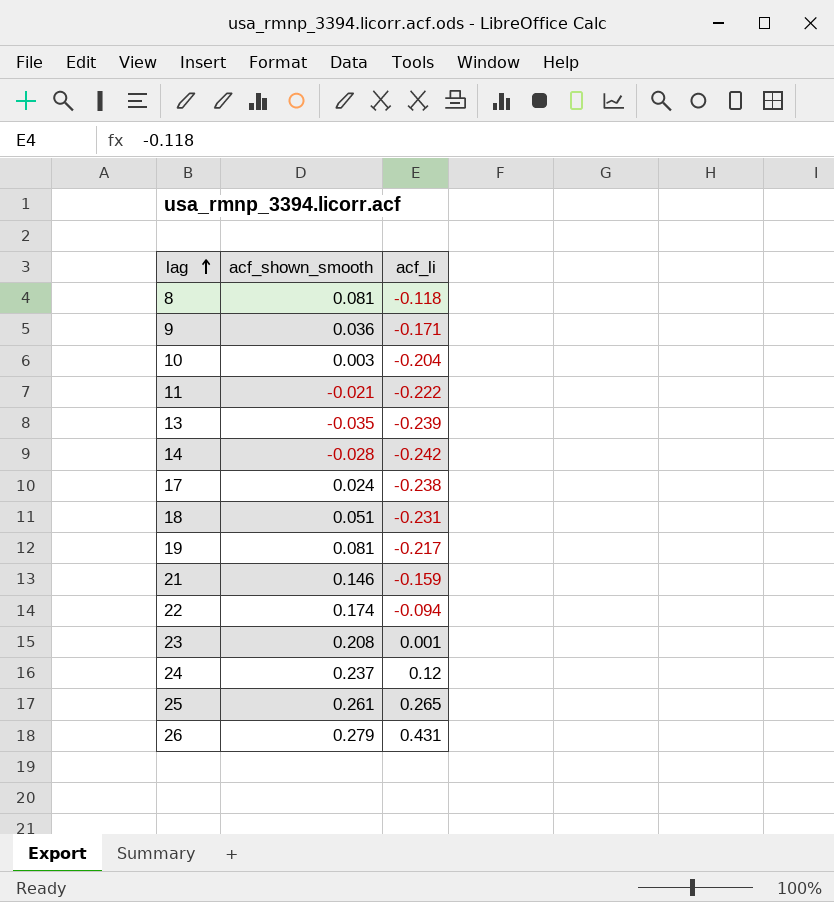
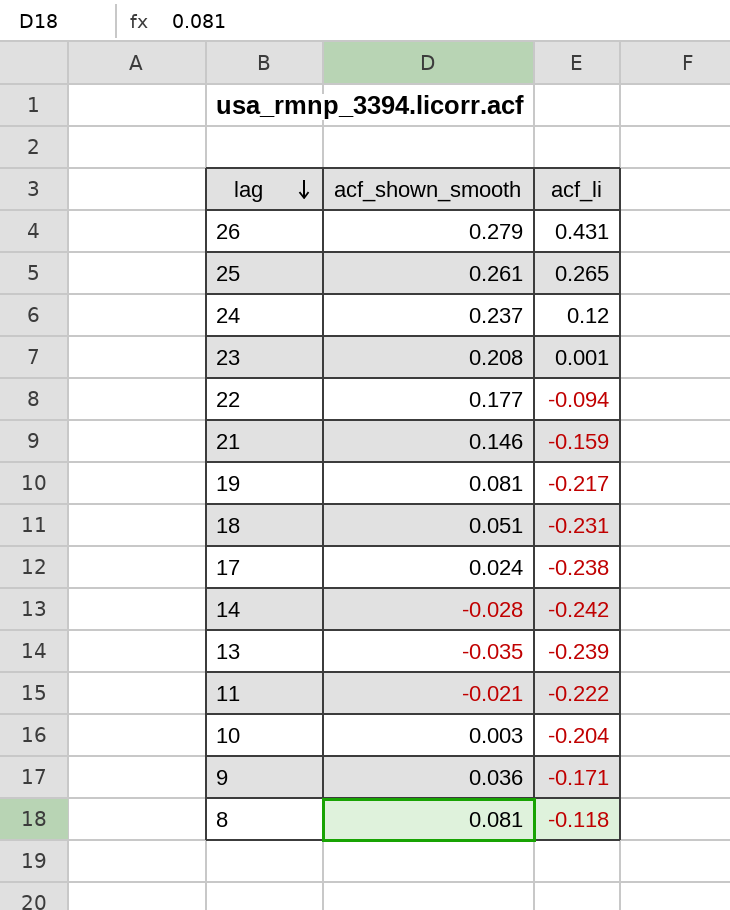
row order: lag ascending -> lag descending
22 | acf_shown_smooth: 0.174 -> 0.177

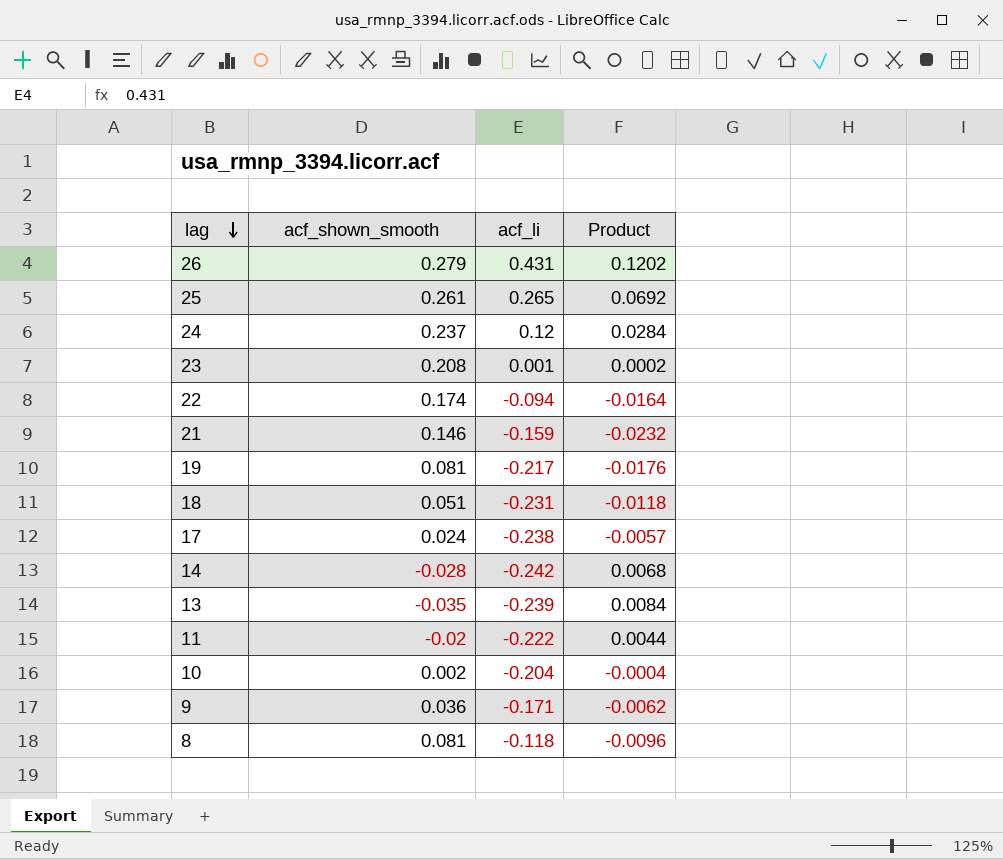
column Product | formula: none -> [acf_shown_smooth] * [acf_li]
22 | acf_shown_smooth: 0.177 -> 0.174
11 | acf_shown_smooth: -0.021 -> -0.02
10 | acf_shown_smooth: 0.003 -> 0.002

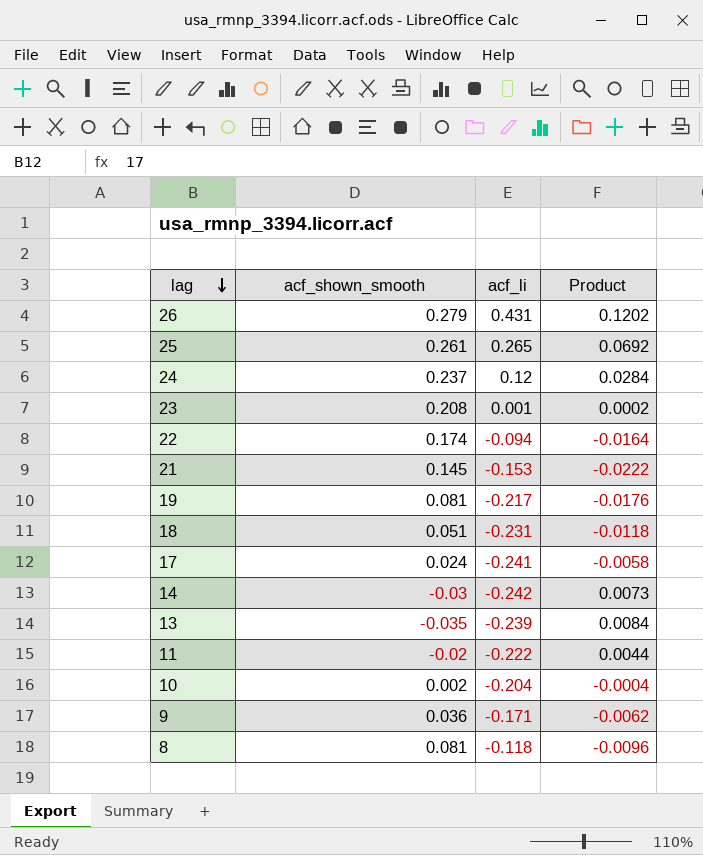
21 | acf_shown_smooth: 0.146 -> 0.145
21 | acf_li: -0.159 -> -0.153
21 | Product: -0.0232 -> -0.0222
17 | acf_li: -0.238 -> -0.241
17 | Product: -0.0057 -> -0.0058
14 | acf_shown_smooth: -0.028 -> -0.03
14 | Product: 0.0068 -> 0.0073

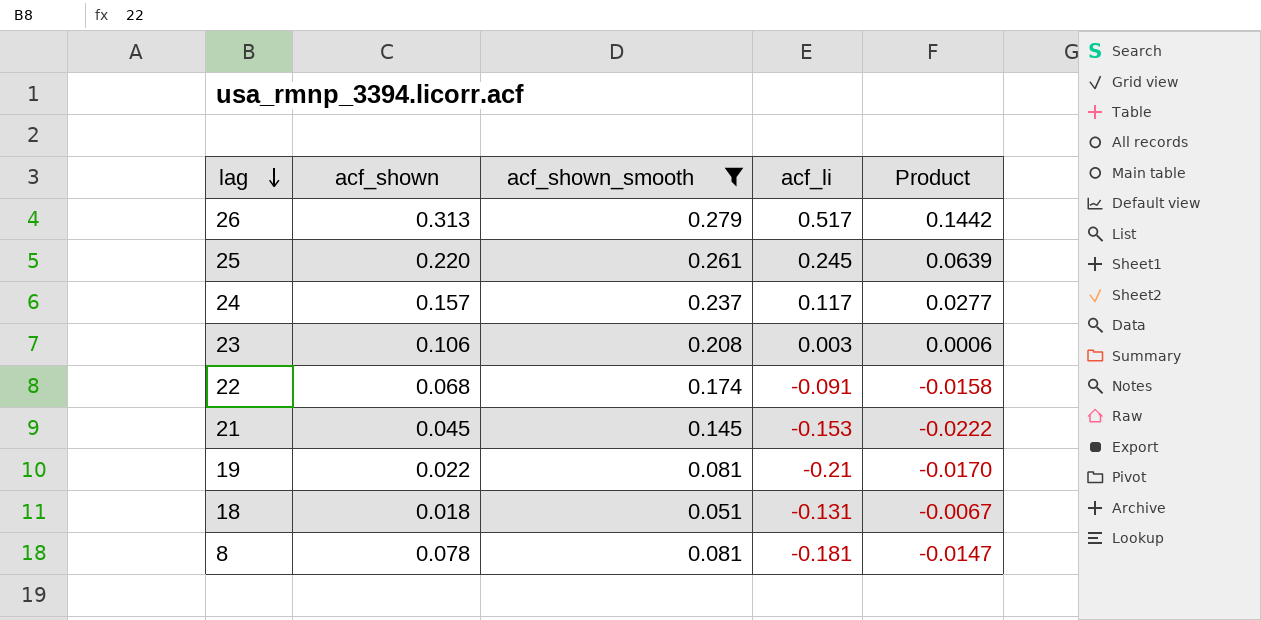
filter: none -> acf_shown_smooth >= 0.051
column acf_shown | position: none -> 2
26 | acf_li: 0.431 -> 0.517
26 | Product: 0.1202 -> 0.1442
25 | acf_li: 0.265 -> 0.245
25 | Product: 0.0692 -> 0.0639
24 | acf_li: 0.12 -> 0.117
24 | Product: 0.0284 -> 0.0277
23 | acf_li: 0.001 -> 0.003
23 | Product: 0.0002 -> 0.0006
22 | acf_li: -0.094 -> -0.091
22 | Product: -0.0164 -> -0.0158
19 | acf_li: -0.217 -> -0.21
19 | Product: -0.0176 -> -0.0170
18 | acf_li: -0.231 -> -0.131
18 | Product: -0.0118 -> -0.0067
8 | acf_li: -0.118 -> -0.181
8 | Product: -0.0096 -> -0.0147

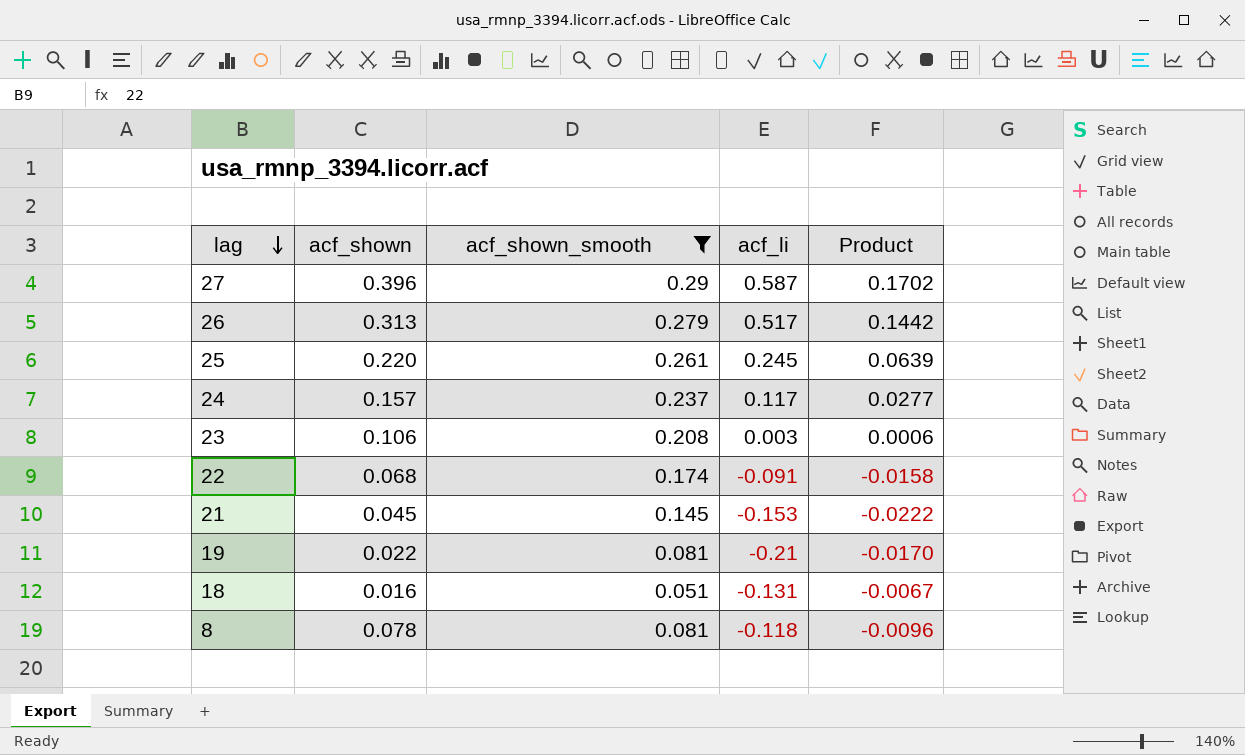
row 27: none -> 0.396 | 0.29 | 0.587 | 0.1702
18 | acf_shown: 0.018 -> 0.016
8 | acf_li: -0.181 -> -0.118
8 | Product: -0.0147 -> -0.0096

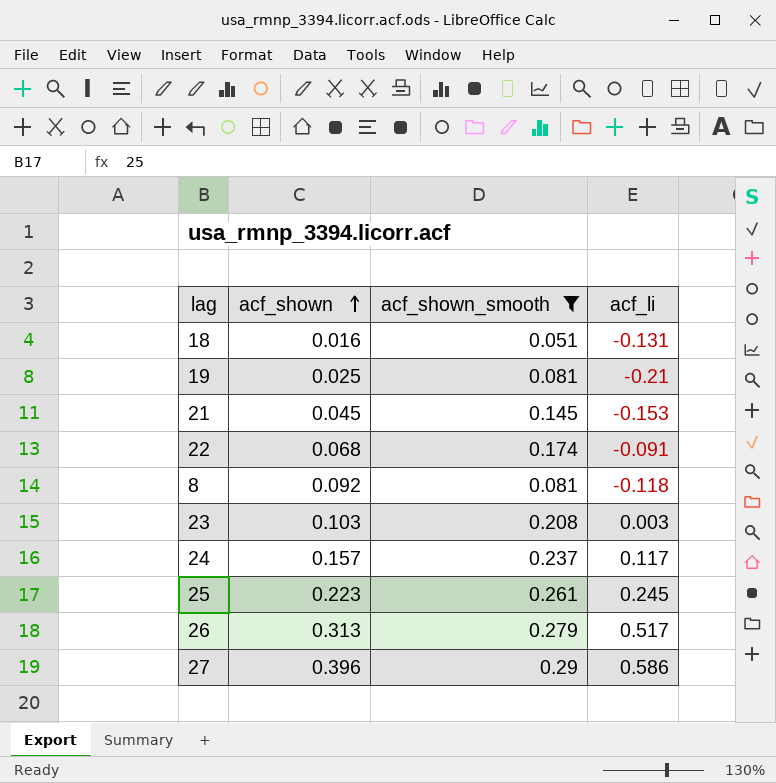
row order: lag descending -> acf_shown ascending
column Product | formula: [acf_shown_smooth] * [acf_li] -> none
19 | acf_shown: 0.022 -> 0.025
8 | acf_shown: 0.078 -> 0.092
23 | acf_shown: 0.106 -> 0.103
25 | acf_shown: 0.220 -> 0.223
27 | acf_li: 0.587 -> 0.586

